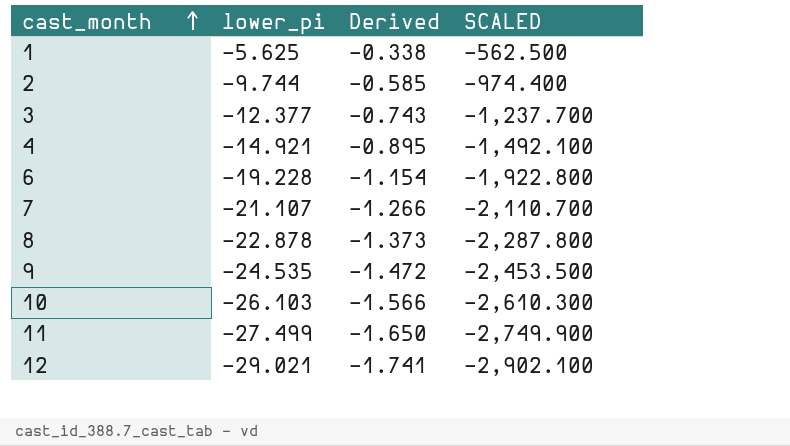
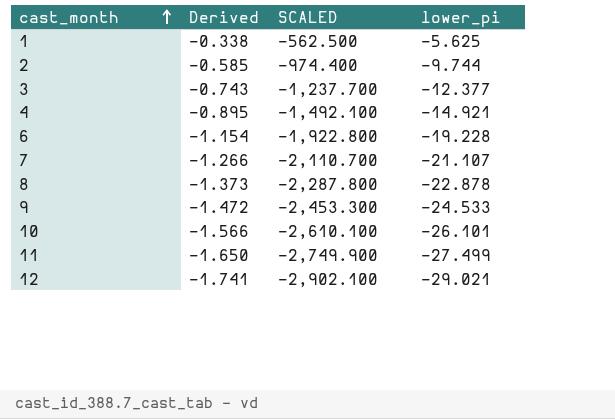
column lower_pi | position: 2 -> 4
9 | SCALED: -2,453.500 -> -2,453.300
9 | lower_pi: -24.535 -> -24.533
10 | SCALED: -2,610.300 -> -2,610.100
10 | lower_pi: -26.103 -> -26.101

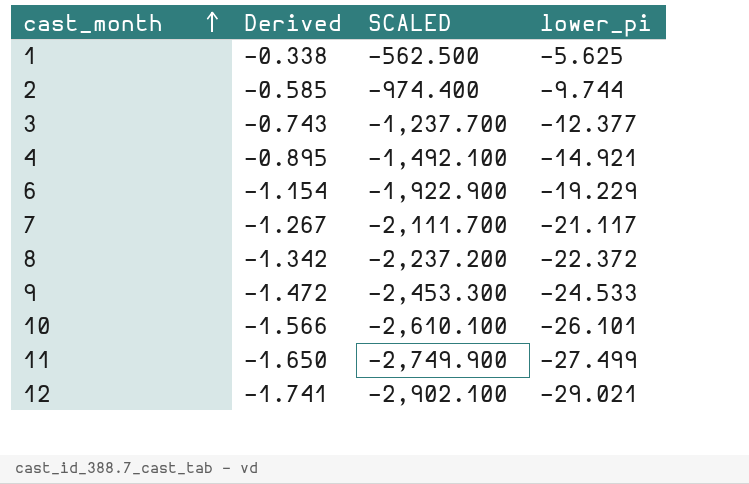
6 | SCALED: -1,922.800 -> -1,922.900
6 | lower_pi: -19.228 -> -19.229
7 | Derived: -1.266 -> -1.267
7 | SCALED: -2,110.700 -> -2,111.700
7 | lower_pi: -21.107 -> -21.117
8 | Derived: -1.373 -> -1.342
8 | SCALED: -2,287.800 -> -2,237.200
8 | lower_pi: -22.878 -> -22.372

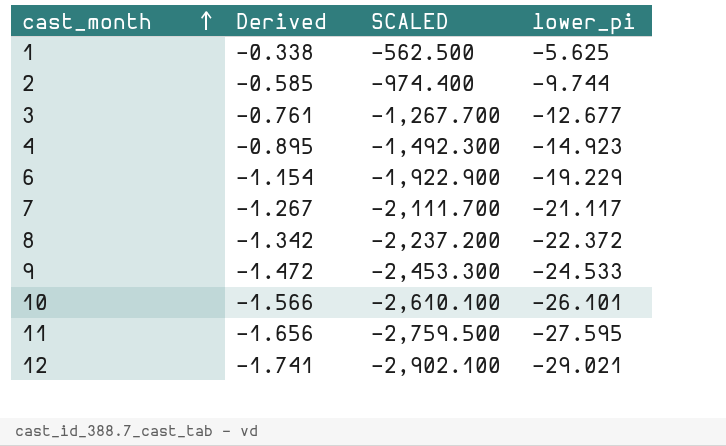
3 | Derived: -0.743 -> -0.761
3 | SCALED: -1,237.700 -> -1,267.700
3 | lower_pi: -12.377 -> -12.677
4 | SCALED: -1,492.100 -> -1,492.300
4 | lower_pi: -14.921 -> -14.923
11 | Derived: -1.650 -> -1.656
11 | SCALED: -2,749.900 -> -2,759.500
11 | lower_pi: -27.499 -> -27.595

